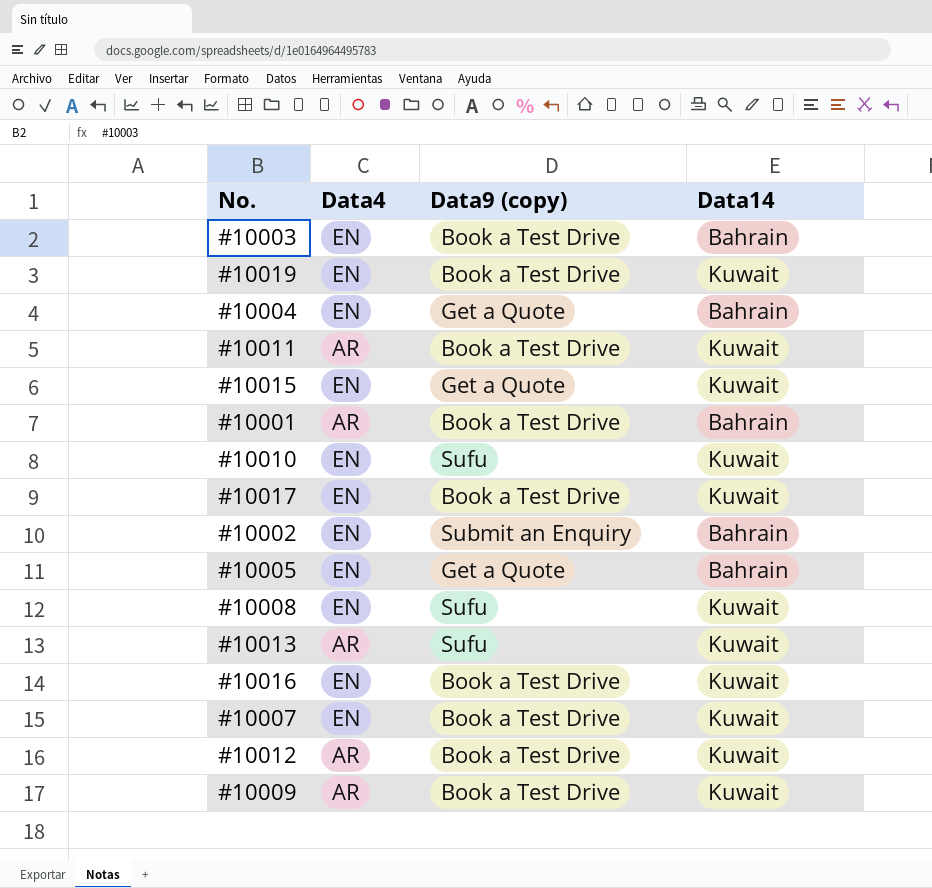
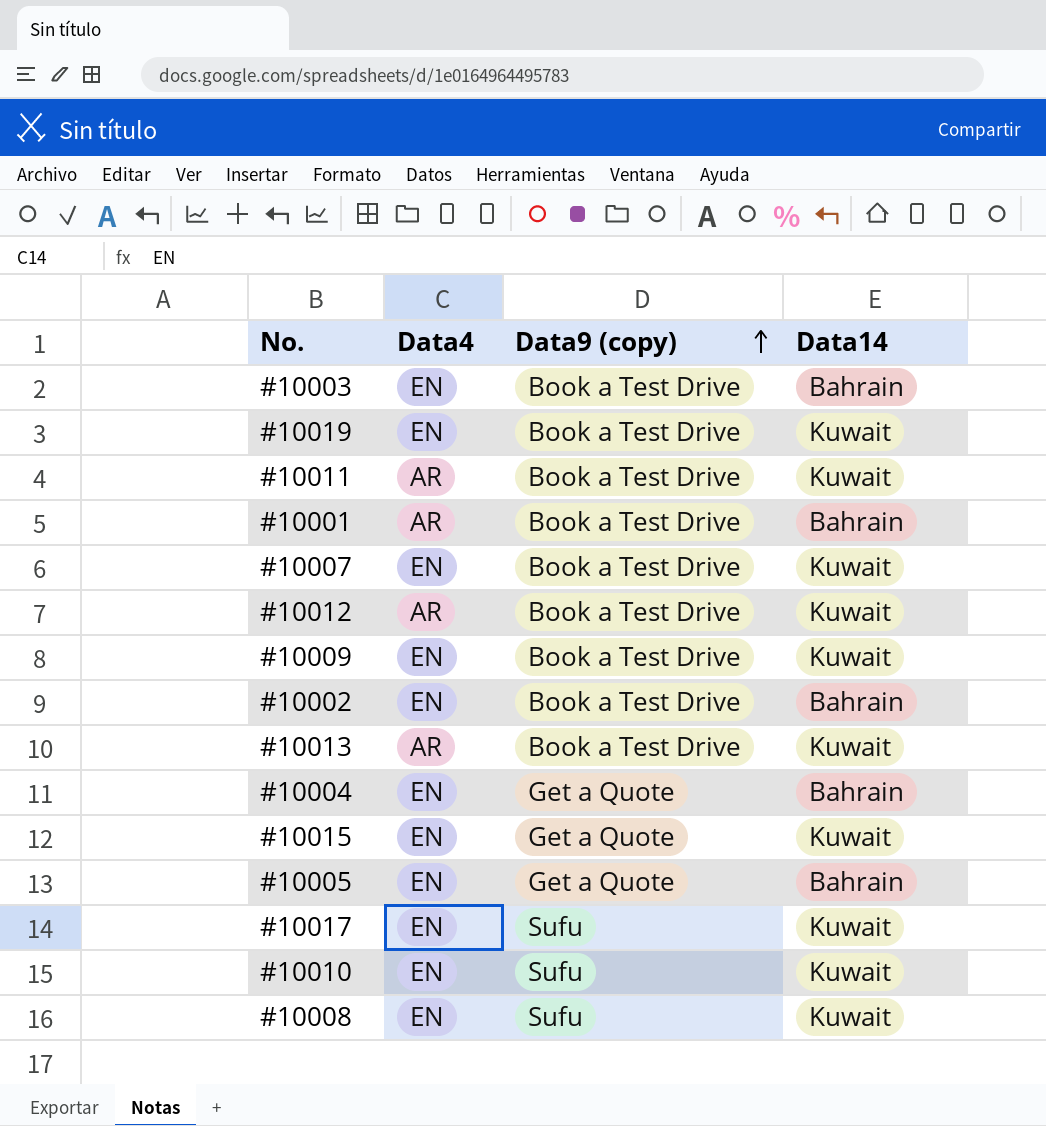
row order: none -> Data9 (copy) ascending
row #10016: EN | Book a Test Drive | Kuwait -> none
#10009 | Data4: AR -> EN
#10002 | Data9 (copy): Submit an Enquiry -> Book a Test Drive
#10013 | Data9 (copy): Sufu -> Book a Test Drive
#10017 | Data9 (copy): Book a Test Drive -> Sufu

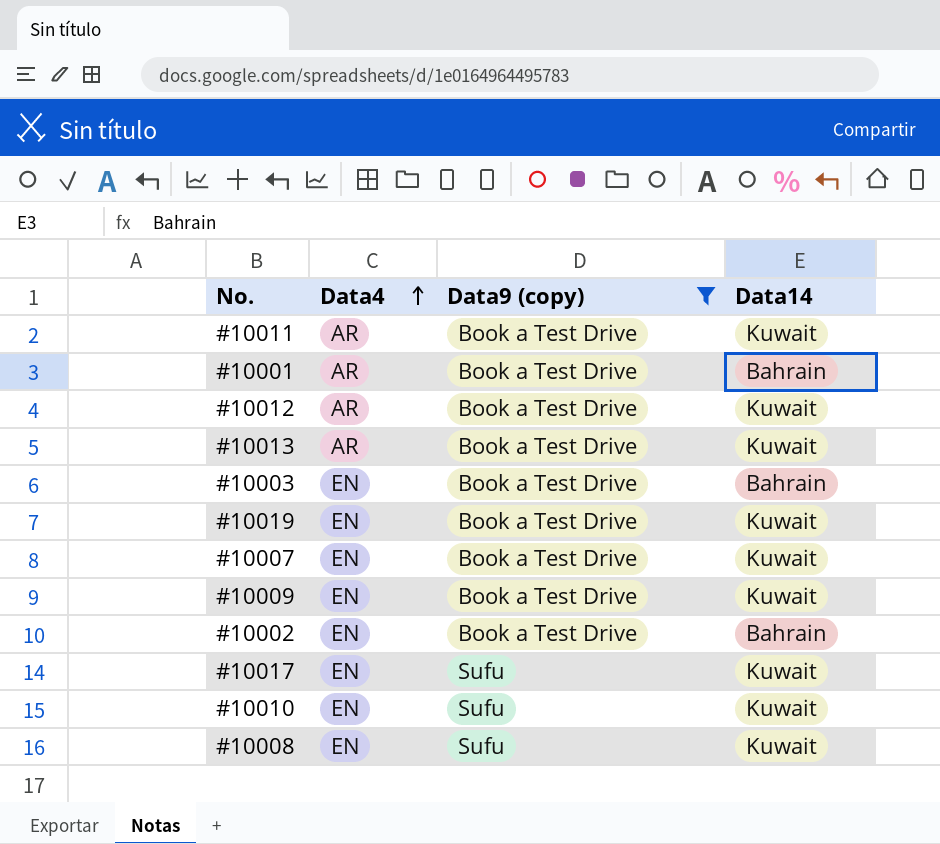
filter: none -> Data9 (copy) != Get a Quote
row order: Data9 (copy) ascending -> Data4 ascending

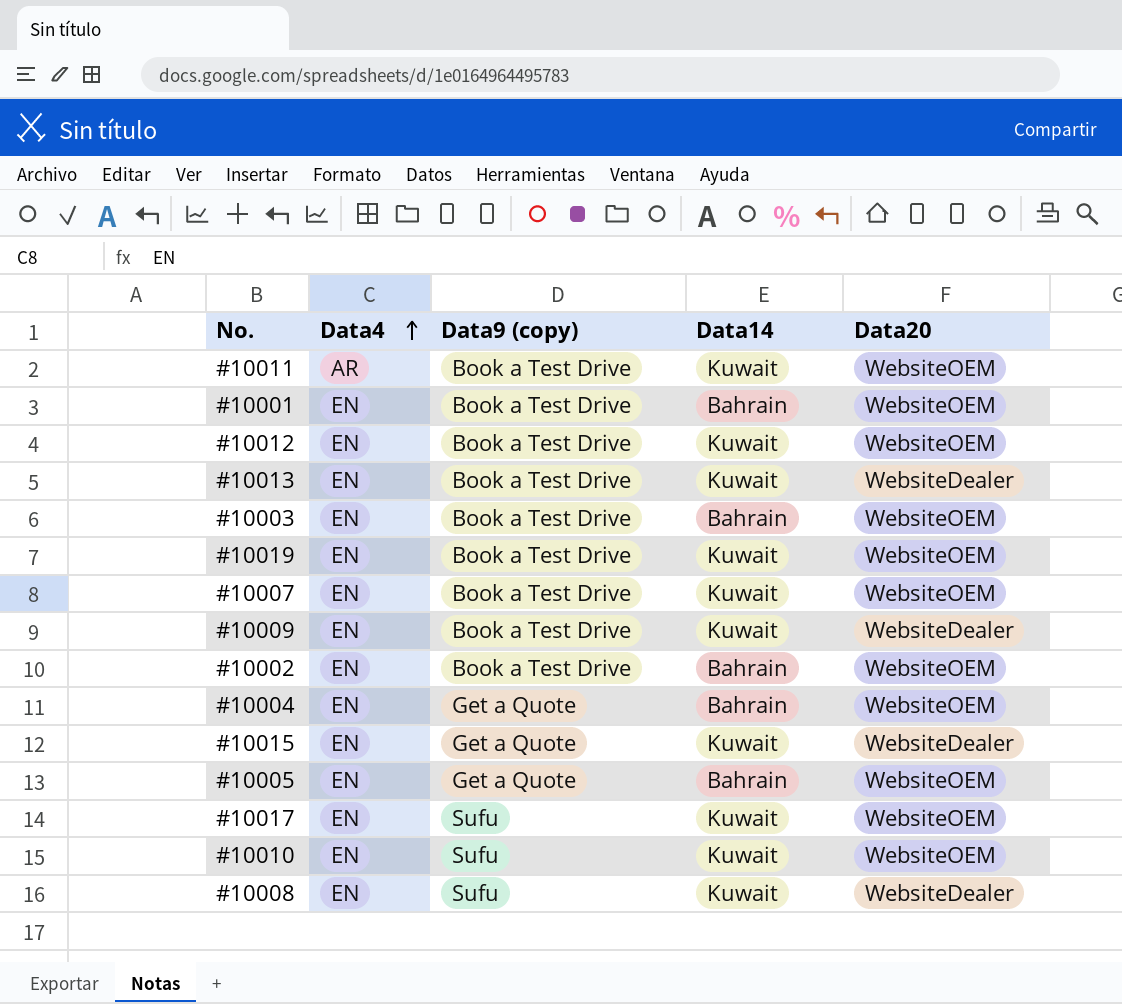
filter: Data9 (copy) != Get a Quote -> none
column Data20 | position: none -> 5
#10001 | Data4: AR -> EN
#10012 | Data4: AR -> EN
#10013 | Data4: AR -> EN

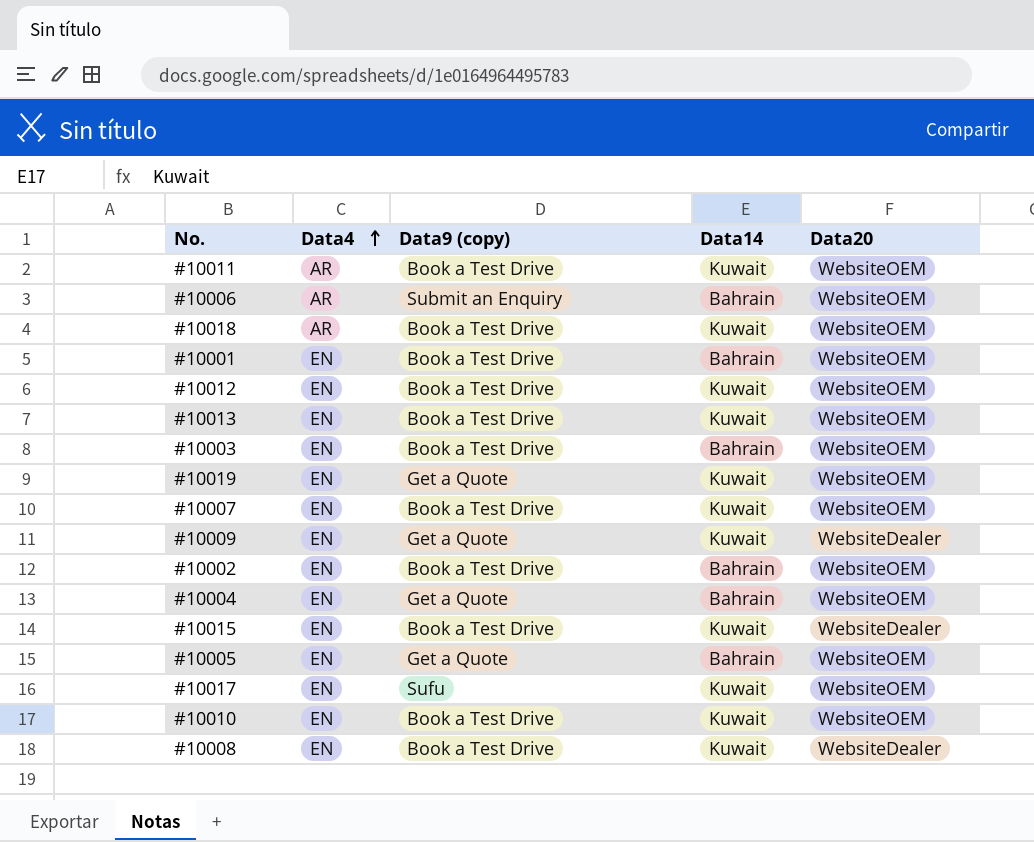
row #10006: none -> AR | Submit an Enquiry | Bahrain | WebsiteOEM
row #10018: none -> AR | Book a Test Drive | Kuwait | WebsiteOEM
#10013 | Data20: WebsiteDealer -> WebsiteOEM
#10019 | Data9 (copy): Book a Test Drive -> Get a Quote
#10009 | Data9 (copy): Book a Test Drive -> Get a Quote
#10015 | Data9 (copy): Get a Quote -> Book a Test Drive
#10010 | Data9 (copy): Sufu -> Book a Test Drive
#10008 | Data9 (copy): Sufu -> Book a Test Drive

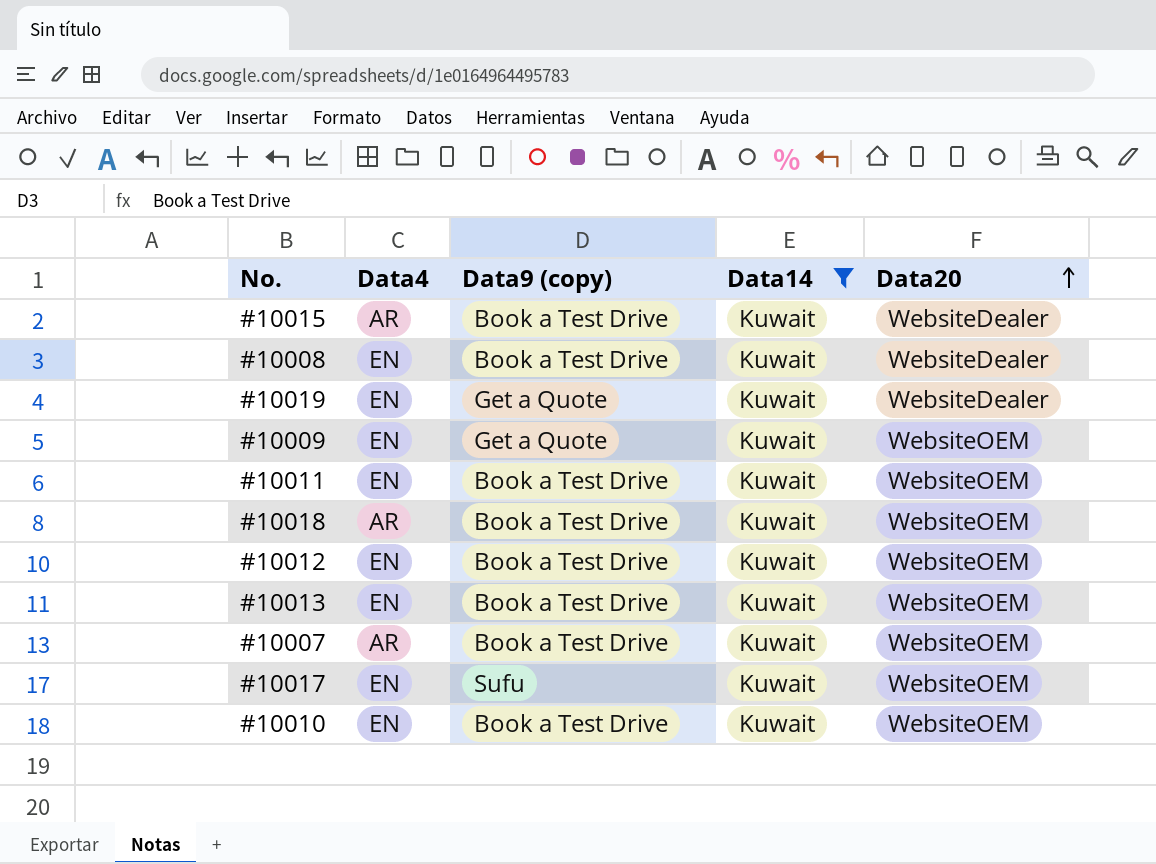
filter: none -> Data14 = Kuwait
row order: Data4 ascending -> Data20 ascending
#10015 | Data4: EN -> AR
#10019 | Data20: WebsiteOEM -> WebsiteDealer
#10009 | Data20: WebsiteDealer -> WebsiteOEM
#10011 | Data4: AR -> EN
#10007 | Data4: EN -> AR

